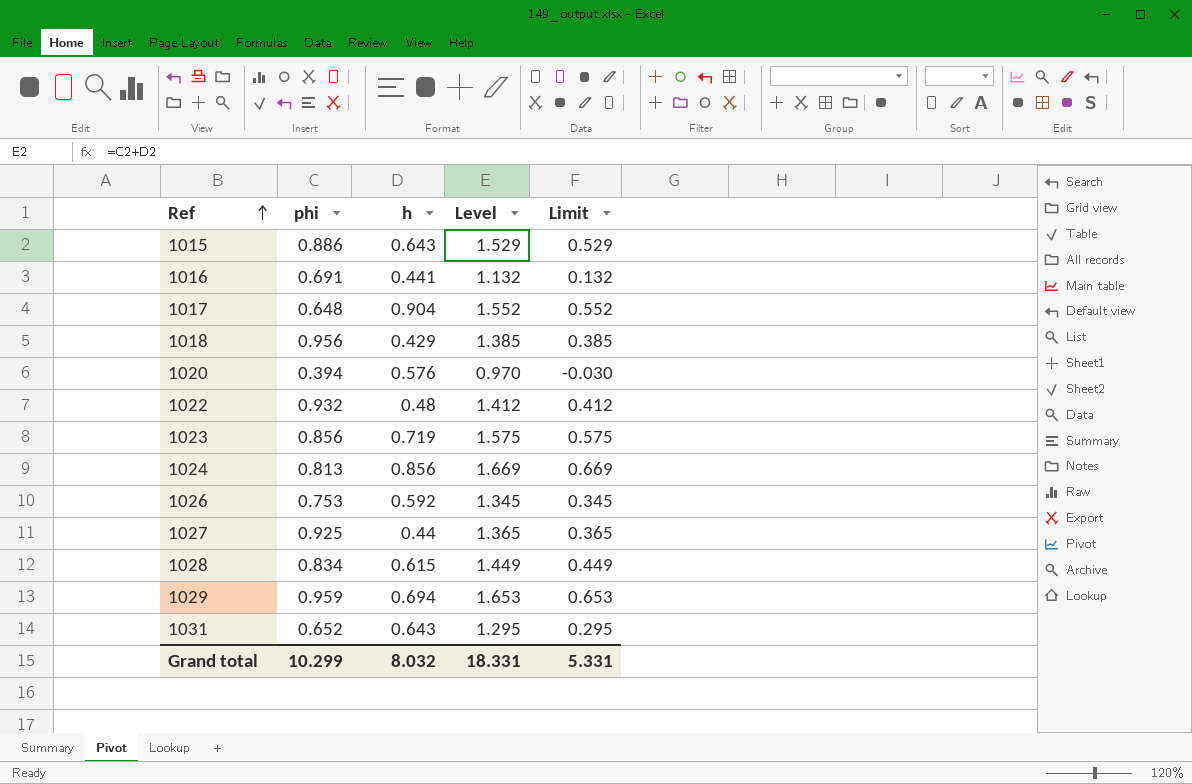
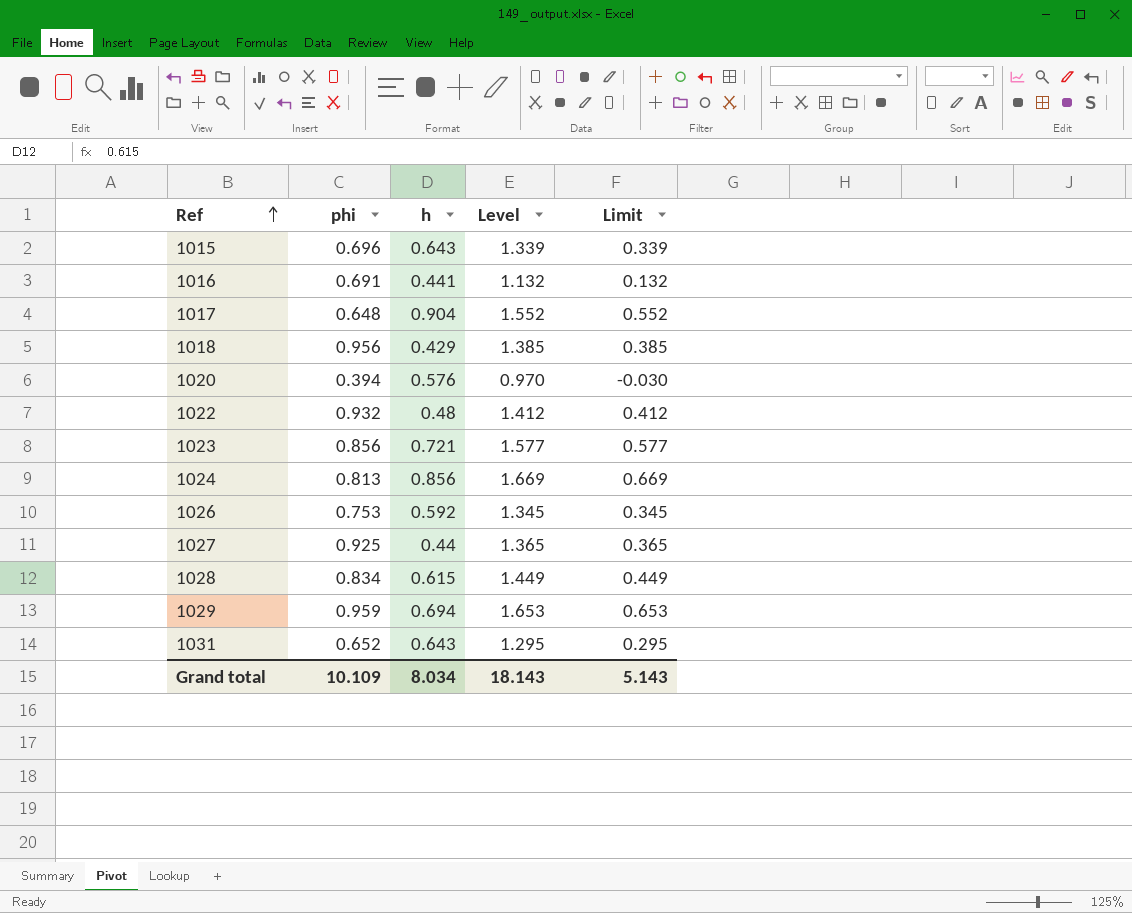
1015 | phi: 0.886 -> 0.696
1015 | Level: 1.529 -> 1.339
1015 | Limit: 0.529 -> 0.339
1023 | h: 0.719 -> 0.721
1023 | Level: 1.575 -> 1.577
1023 | Limit: 0.575 -> 0.577
Grand total | phi: 10.299 -> 10.109
Grand total | h: 8.032 -> 8.034
Grand total | Level: 18.331 -> 18.143
Grand total | Limit: 5.331 -> 5.143

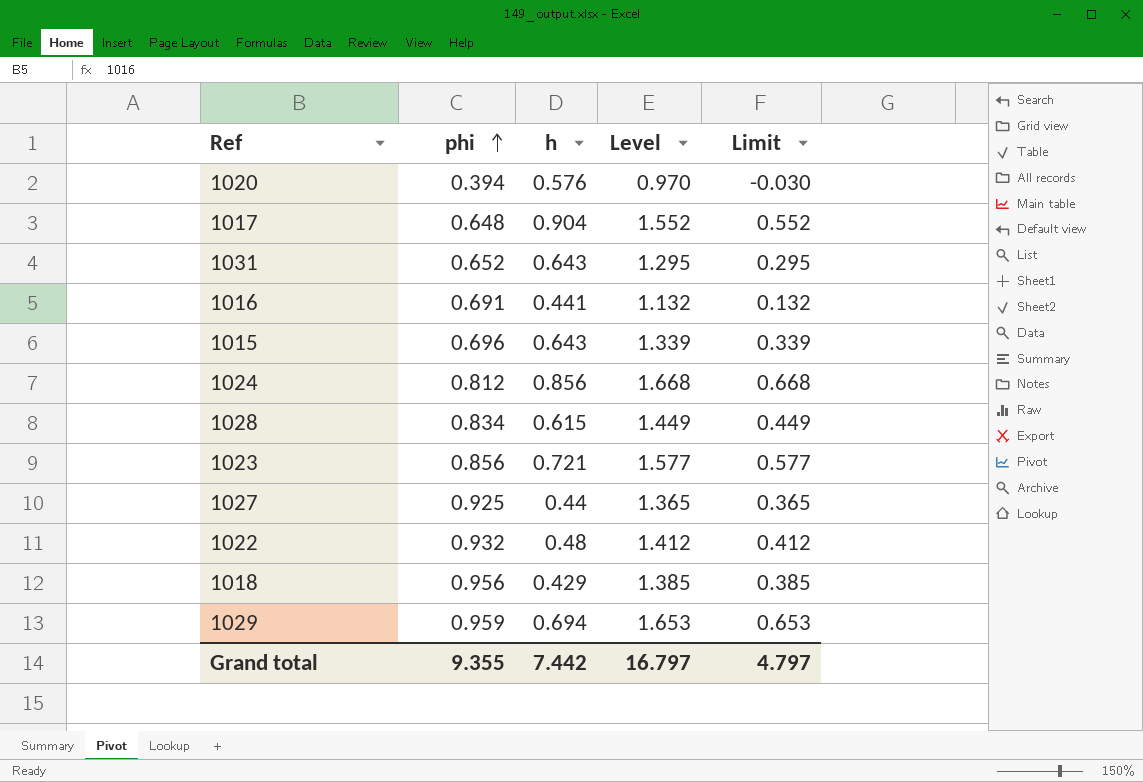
row order: Ref ascending -> phi ascending
row 1026: 0.753 | 0.592 | 1.345 | 0.345 -> none
1024 | phi: 0.813 -> 0.812
1024 | Level: 1.669 -> 1.668
1024 | Limit: 0.669 -> 0.668
Grand total | phi: 10.109 -> 9.355
Grand total | h: 8.034 -> 7.442
Grand total | Level: 18.143 -> 16.797
Grand total | Limit: 5.143 -> 4.797

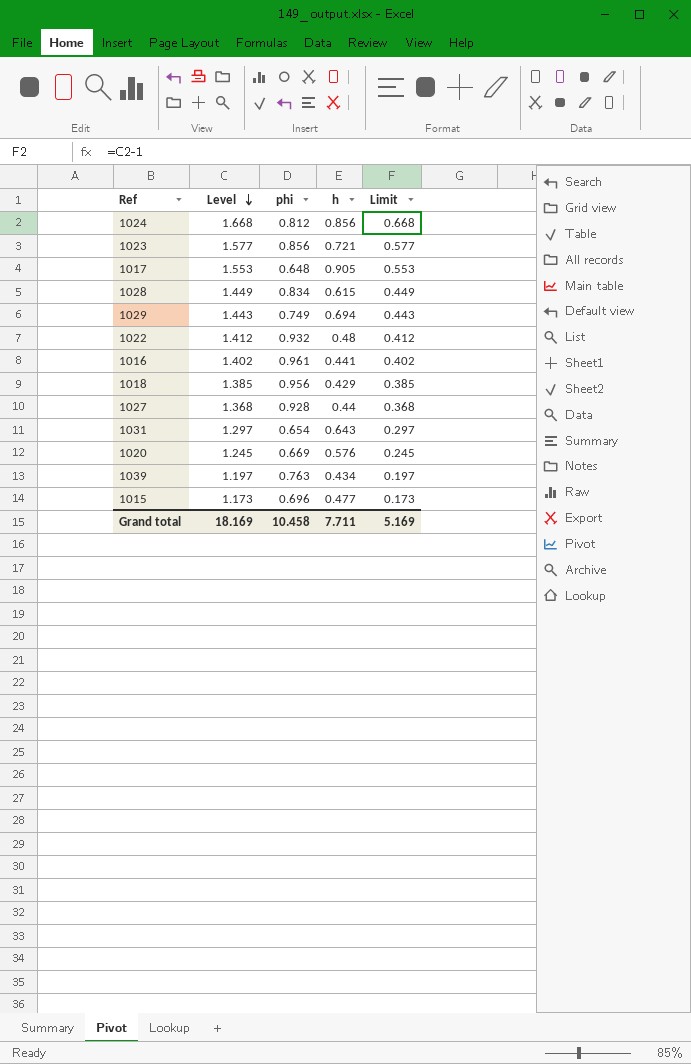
row order: phi ascending -> Level descending
column Level | position: 4 -> 2
1017 | Level: 1.552 -> 1.553
1017 | h: 0.904 -> 0.905
1017 | Limit: 0.552 -> 0.553
1029 | Level: 1.653 -> 1.443
1029 | phi: 0.959 -> 0.749
1029 | Limit: 0.653 -> 0.443
1016 | Level: 1.132 -> 1.402
1016 | phi: 0.691 -> 0.961
1016 | Limit: 0.132 -> 0.402
1027 | Level: 1.365 -> 1.368
1027 | phi: 0.925 -> 0.928
1027 | Limit: 0.365 -> 0.368
1031 | Level: 1.295 -> 1.297
1031 | phi: 0.652 -> 0.654
1031 | Limit: 0.295 -> 0.297
1020 | Level: 0.970 -> 1.245
1020 | phi: 0.394 -> 0.669
1020 | Limit: -0.030 -> 0.245
row 1039: none -> 1.197 | 0.763 | 0.434 | 0.197
1015 | Level: 1.339 -> 1.173
1015 | h: 0.643 -> 0.477
1015 | Limit: 0.339 -> 0.173
Grand total | Level: 16.797 -> 18.169
Grand total | phi: 9.355 -> 10.458
Grand total | h: 7.442 -> 7.711
Grand total | Limit: 4.797 -> 5.169

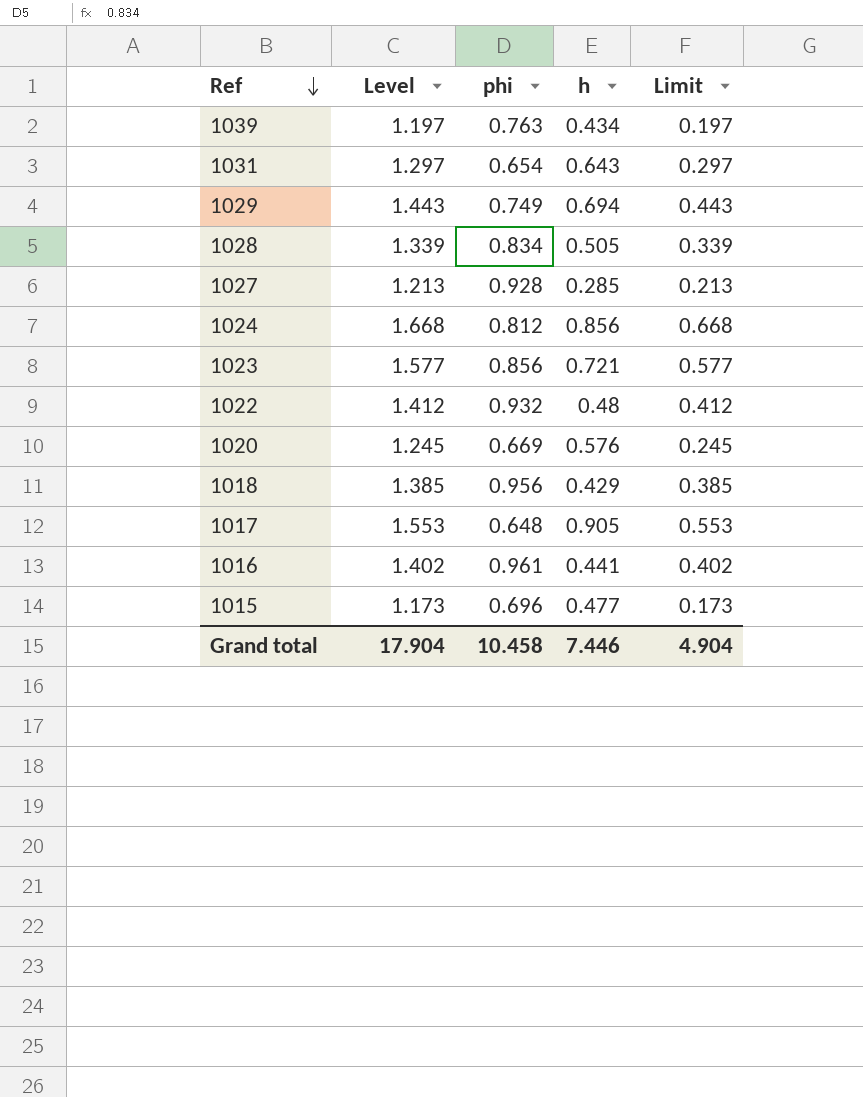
row order: Level descending -> Ref descending
1028 | Level: 1.449 -> 1.339
1028 | h: 0.615 -> 0.505
1028 | Limit: 0.449 -> 0.339
1027 | Level: 1.368 -> 1.213
1027 | h: 0.44 -> 0.285
1027 | Limit: 0.368 -> 0.213
Grand total | Level: 18.169 -> 17.904
Grand total | h: 7.711 -> 7.446
Grand total | Limit: 5.169 -> 4.904

